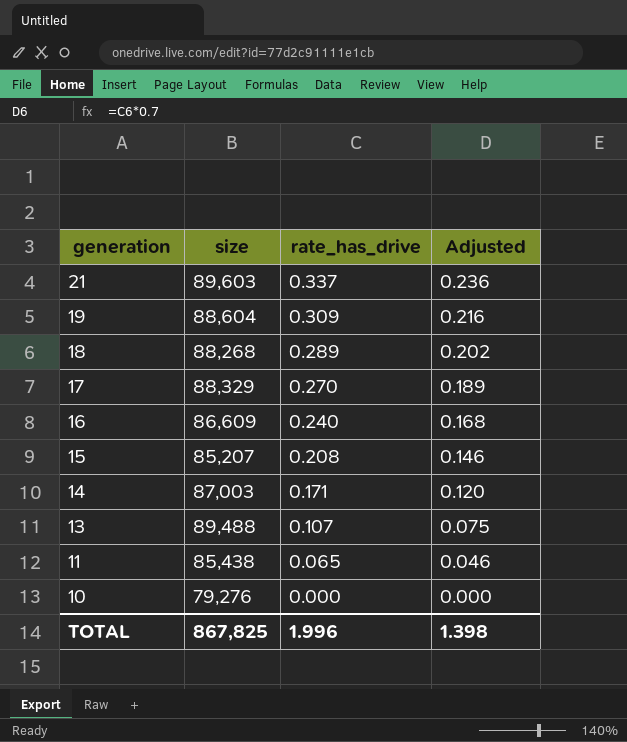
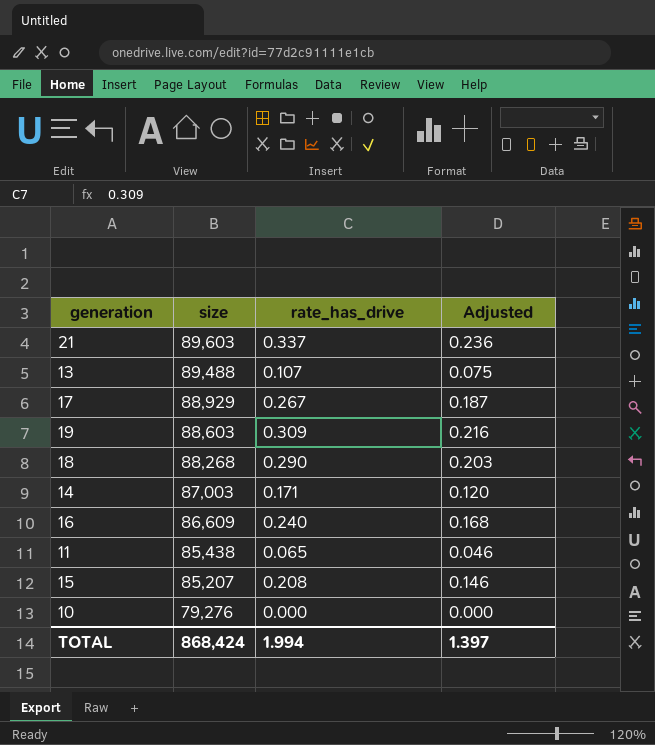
row order: generation descending -> size descending
17 | size: 88,329 -> 88,929
17 | rate_has_drive: 0.270 -> 0.267
17 | Adjusted: 0.189 -> 0.187
19 | size: 88,604 -> 88,603
18 | rate_has_drive: 0.289 -> 0.290
18 | Adjusted: 0.202 -> 0.203
TOTAL | size: 867,825 -> 868,424
TOTAL | rate_has_drive: 1.996 -> 1.994
TOTAL | Adjusted: 1.398 -> 1.397

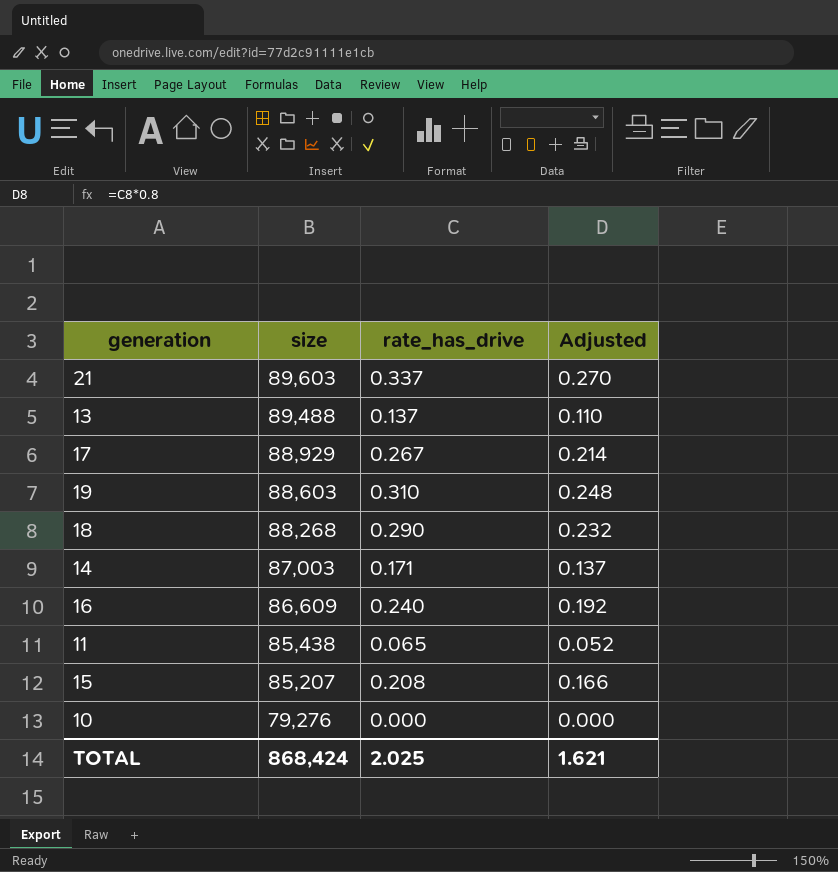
column Adjusted | formula: [rate_has_drive] * 0.7 -> [rate_has_drive] * 0.8
13 | rate_has_drive: 0.107 -> 0.137
19 | rate_has_drive: 0.309 -> 0.310
TOTAL | rate_has_drive: 1.994 -> 2.025
TOTAL | Adjusted: 1.397 -> 1.621

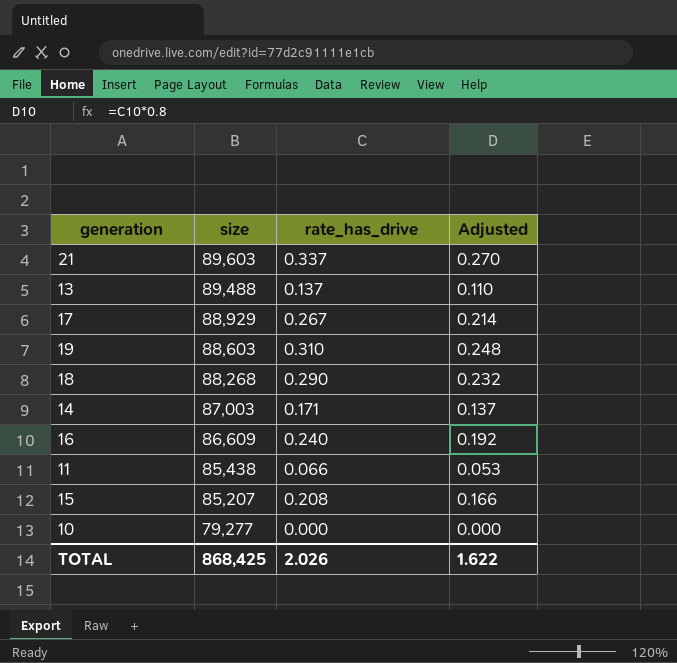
11 | rate_has_drive: 0.065 -> 0.066
11 | Adjusted: 0.052 -> 0.053
10 | size: 79,276 -> 79,277
TOTAL | size: 868,424 -> 868,425
TOTAL | rate_has_drive: 2.025 -> 2.026
TOTAL | Adjusted: 1.621 -> 1.622

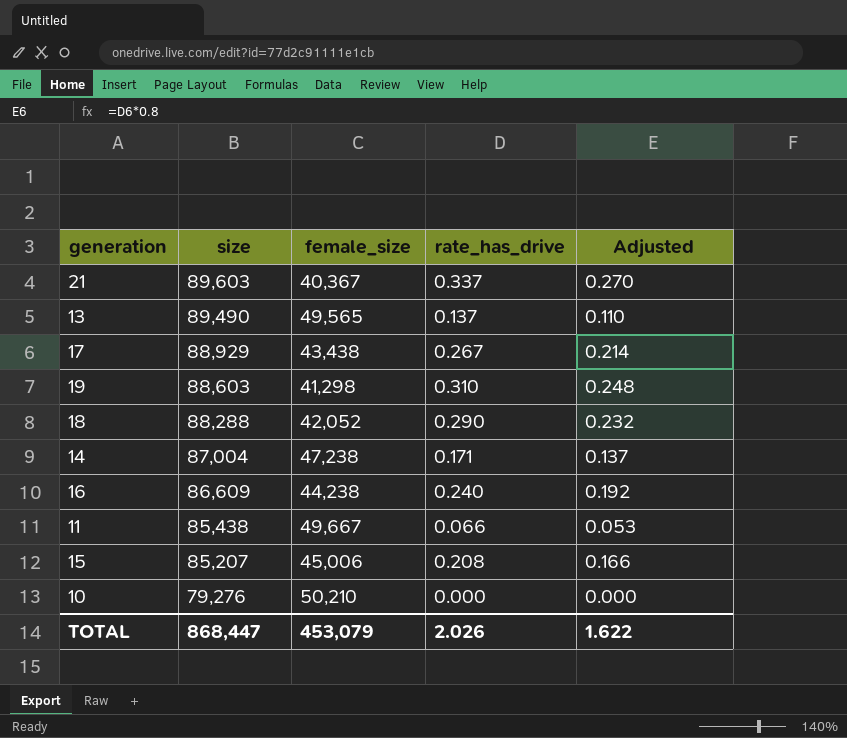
column female_size | position: none -> 3
13 | size: 89,488 -> 89,490
18 | size: 88,268 -> 88,288
14 | size: 87,003 -> 87,004
10 | size: 79,277 -> 79,276
TOTAL | size: 868,425 -> 868,447

